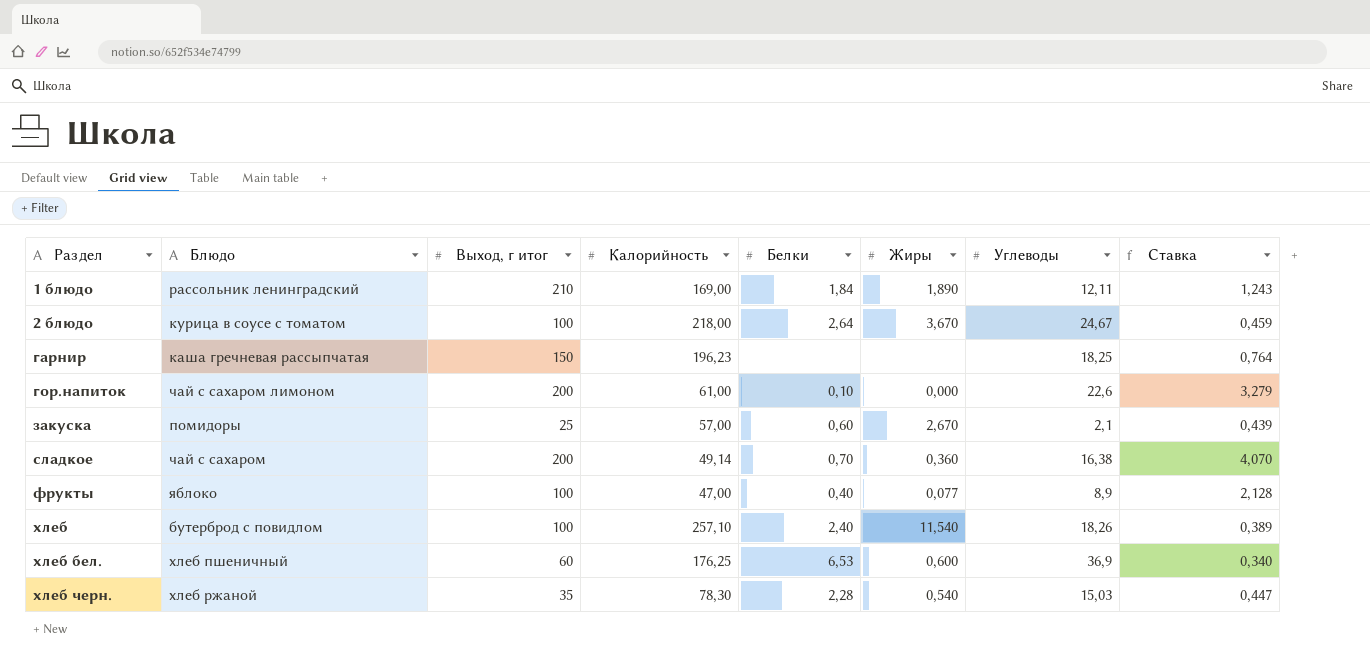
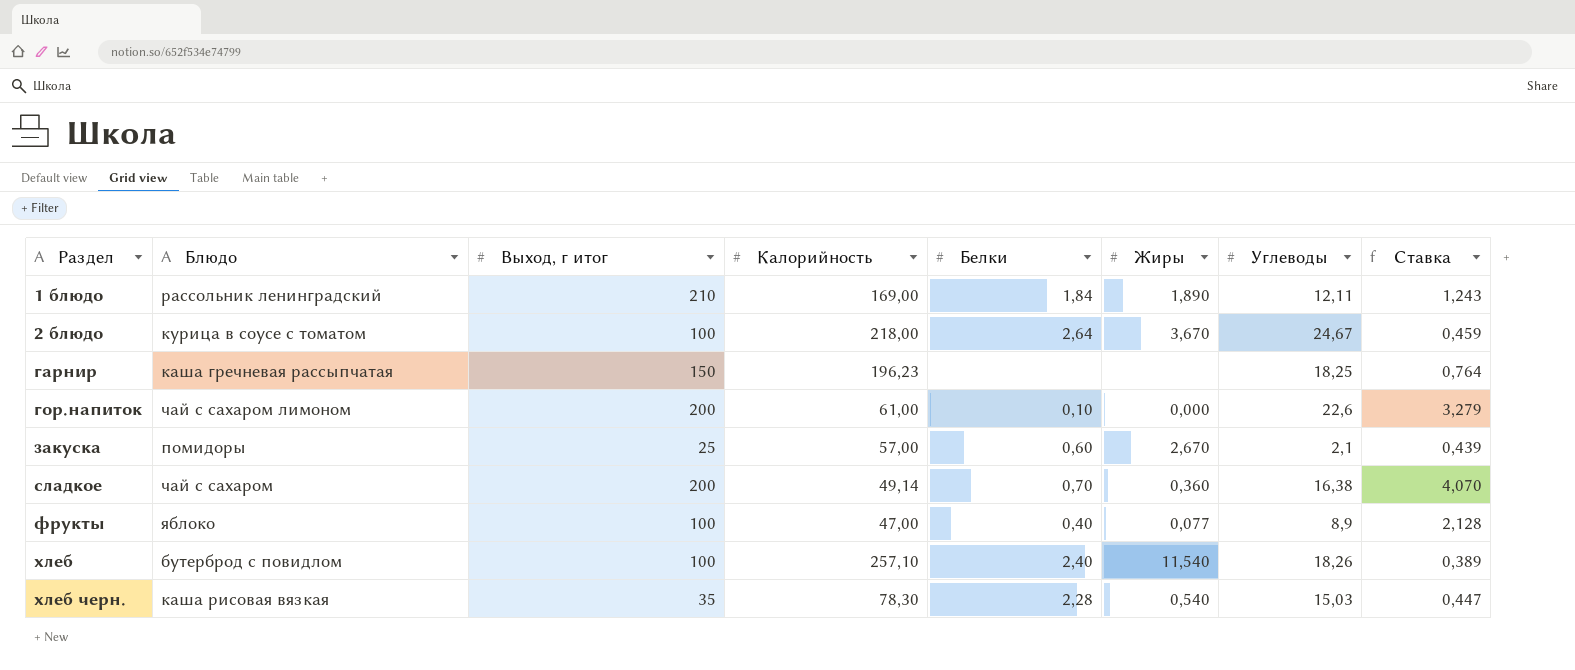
row хлеб бел.: хлеб пшеничный | 60 | 176,25 | 6,53 | 0,600 | 36,9 | 0,340 -> none
хлеб черн. | Блюдо: хлеб ржаной -> каша рисовая вязкая

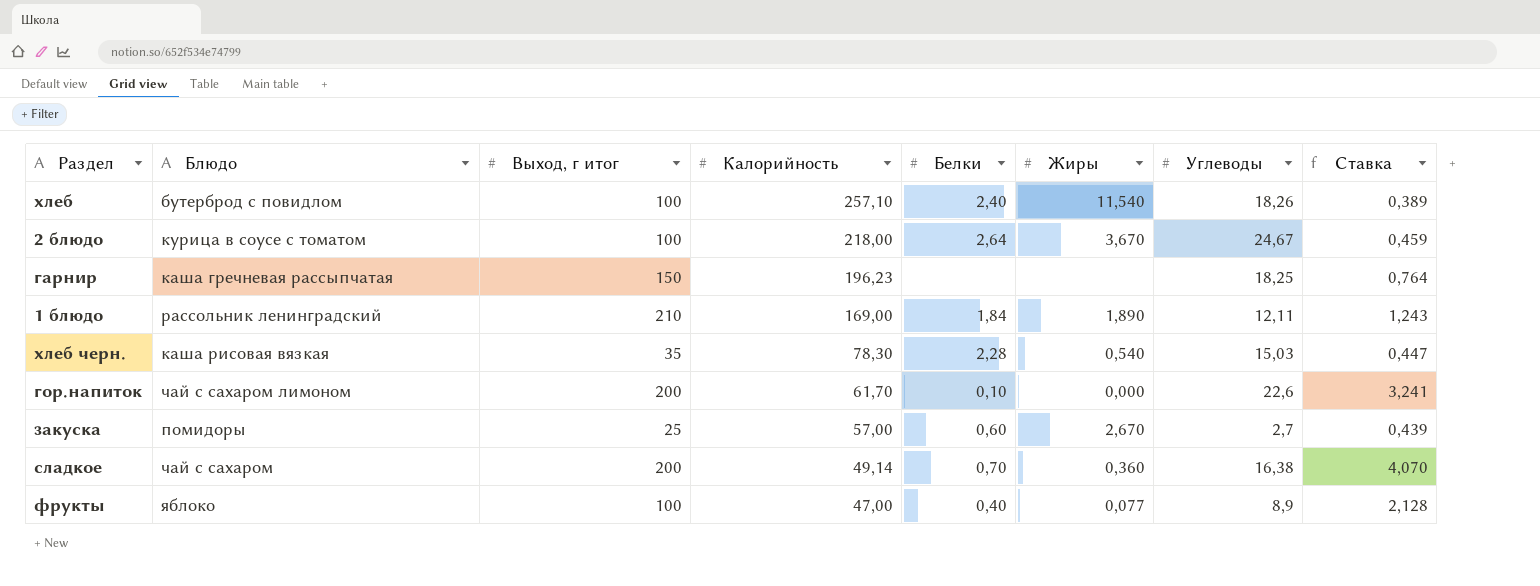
row order: Раздел ascending -> Калорийность descending
гор.напиток | Калорийность: 61,00 -> 61,70
гор.напиток | Ставка: 3,279 -> 3,241
закуска | Углеводы: 2,1 -> 2,7

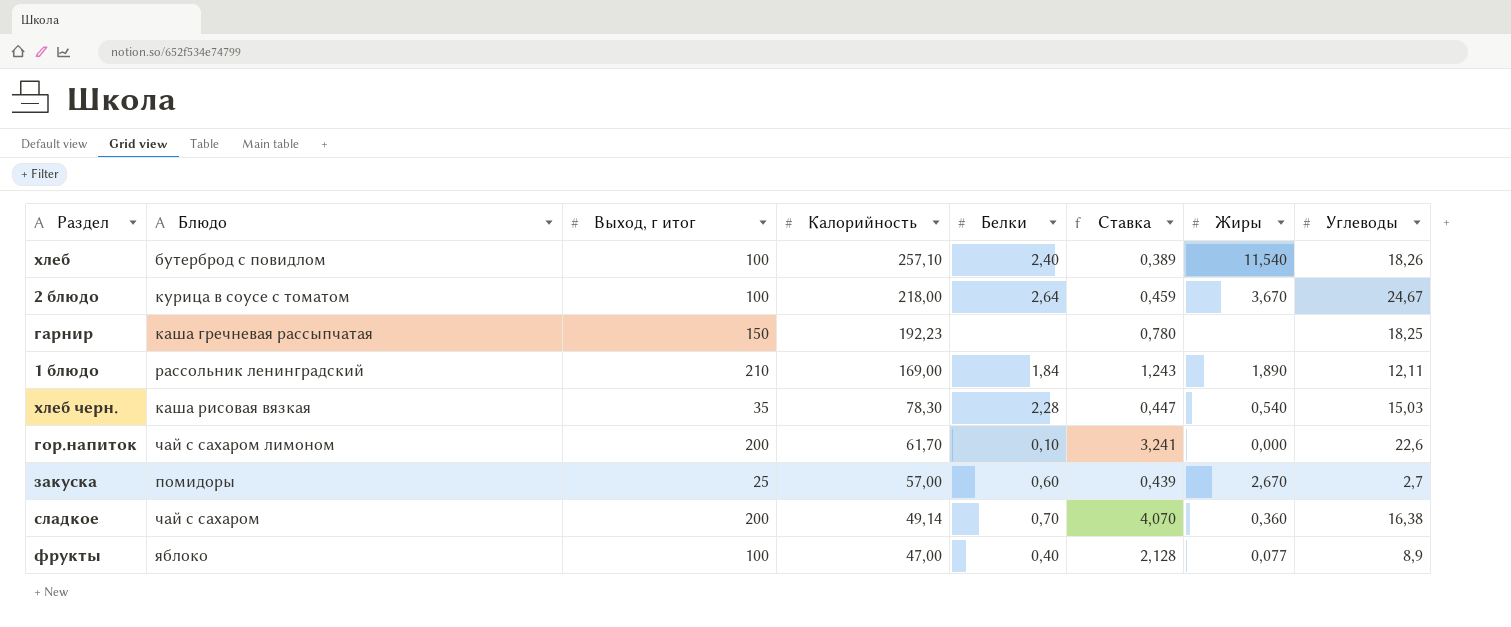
column Ставка | position: 8 -> 6
гарнир | Калорийность: 196,23 -> 192,23
гарнир | Ставка: 0,764 -> 0,780

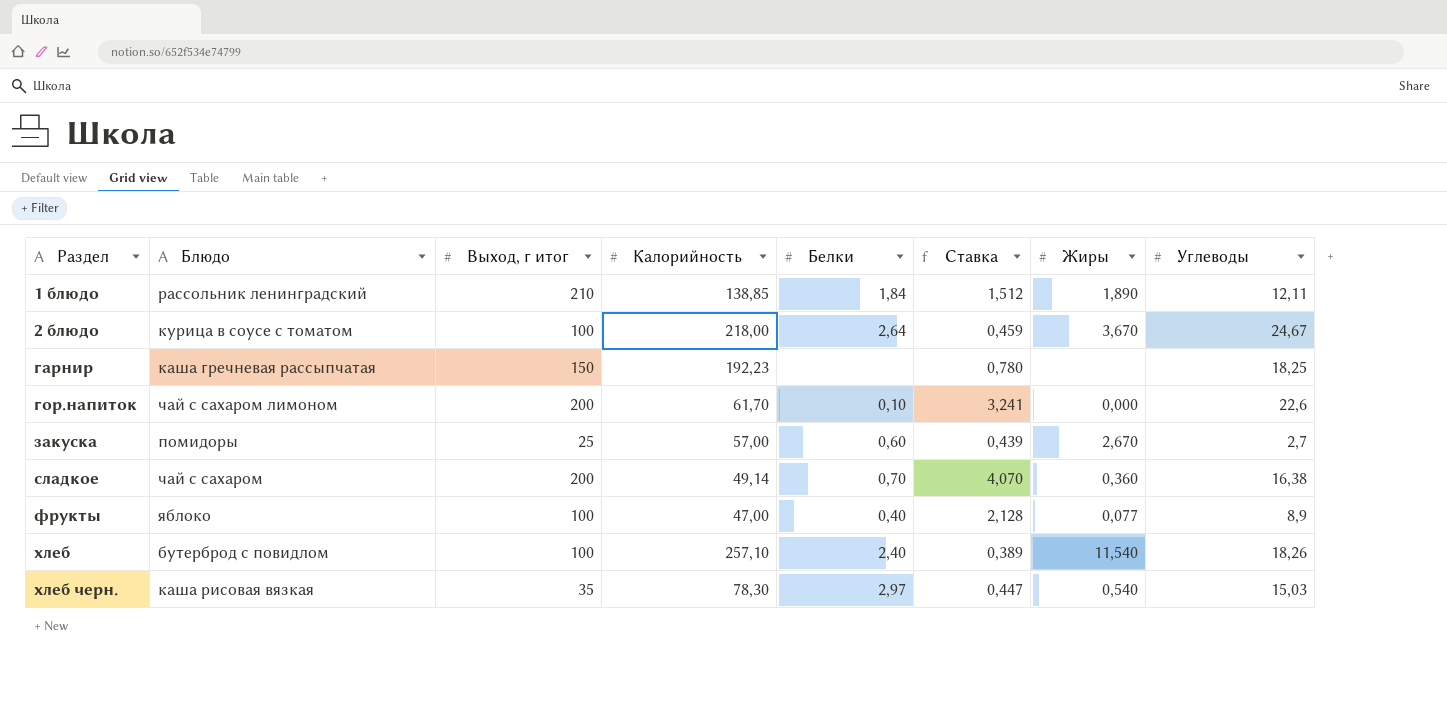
row order: Калорийность descending -> Раздел ascending
1 блюдо | Калорийность: 169,00 -> 138,85
1 блюдо | Ставка: 1,243 -> 1,512
хлеб черн. | Белки: 2,28 -> 2,97

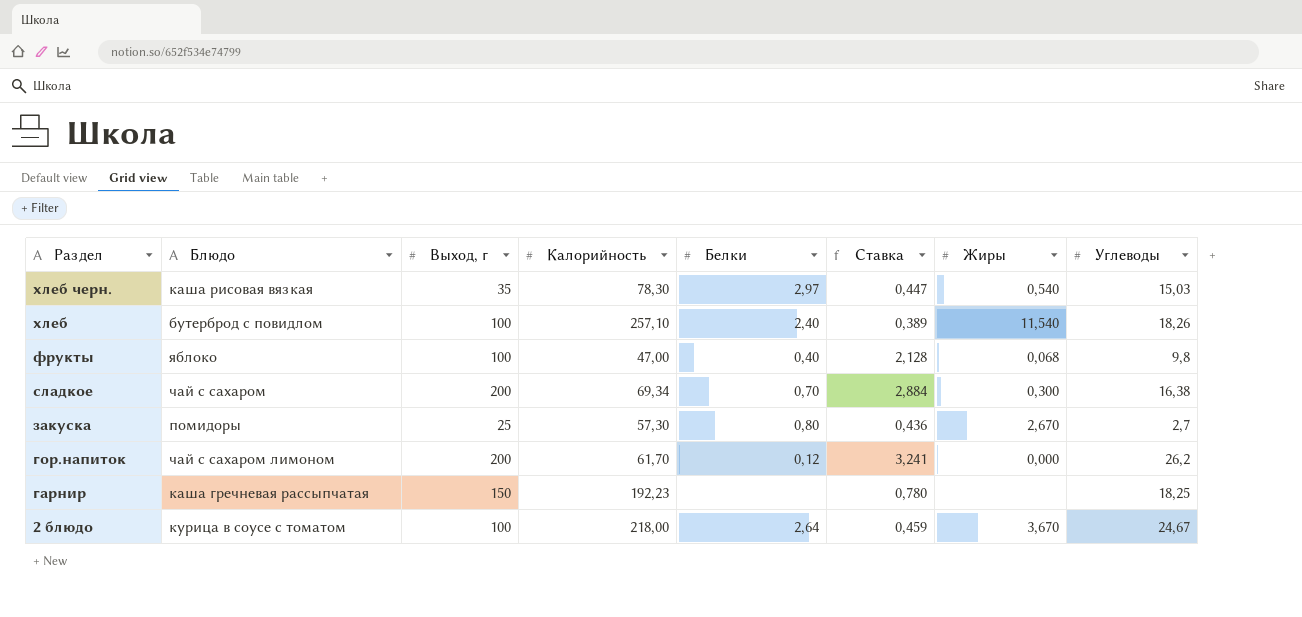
row order: Раздел ascending -> Раздел descending
column name: Выход, г итог -> Выход, г
row 1 блюдо: рассольник ленинградский | 210 | 138,85 | 1,84 | 1,512 | 1,890 | 12,11 -> none
фрукты | Жиры: 0,077 -> 0,068
фрукты | Углеводы: 8,9 -> 9,8
сладкое | Калорийность: 49,14 -> 69,34
сладкое | Ставка: 4,070 -> 2,884
сладкое | Жиры: 0,360 -> 0,300
закуска | Калорийность: 57,00 -> 57,30
закуска | Белки: 0,60 -> 0,80
закуска | Ставка: 0,439 -> 0,436
гор.напиток | Белки: 0,10 -> 0,12
гор.напиток | Углеводы: 22,6 -> 26,2

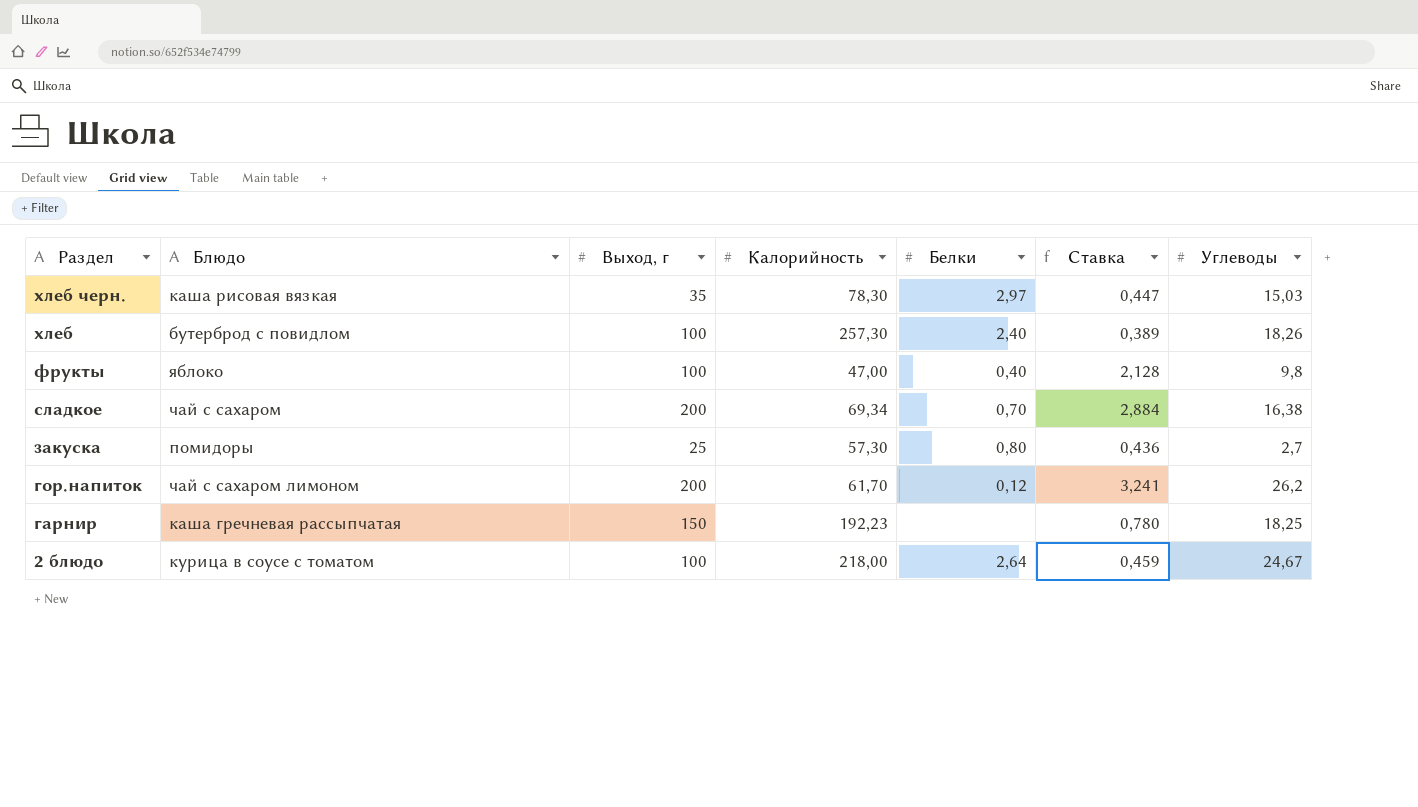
column Жиры | position: 7 -> none
хлеб | Калорийность: 257,10 -> 257,30

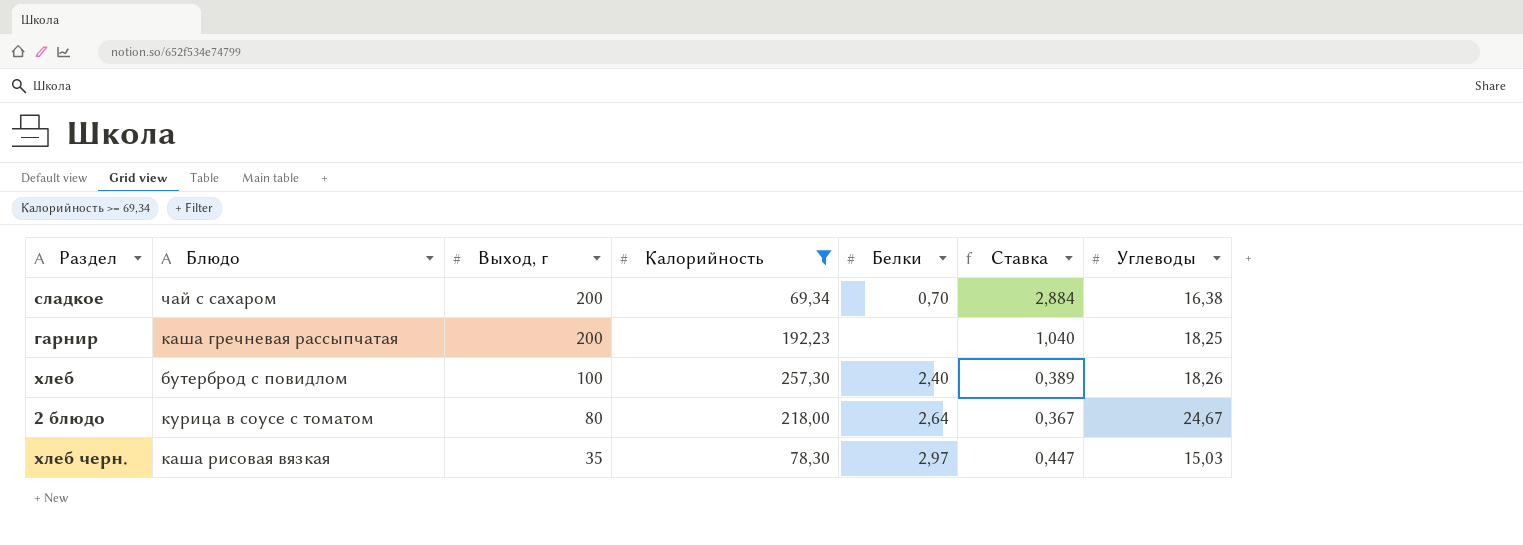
filter: none -> Калорийность >= 69,34
row order: Раздел descending -> Выход, г descending
гарнир | Выход, г: 150 -> 200
гарнир | Ставка: 0,780 -> 1,040
2 блюдо | Выход, г: 100 -> 80
2 блюдо | Ставка: 0,459 -> 0,367

